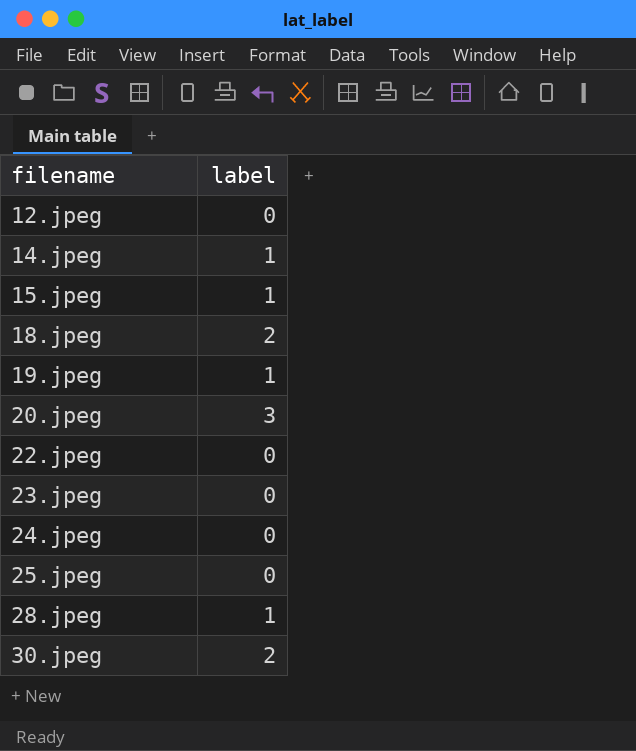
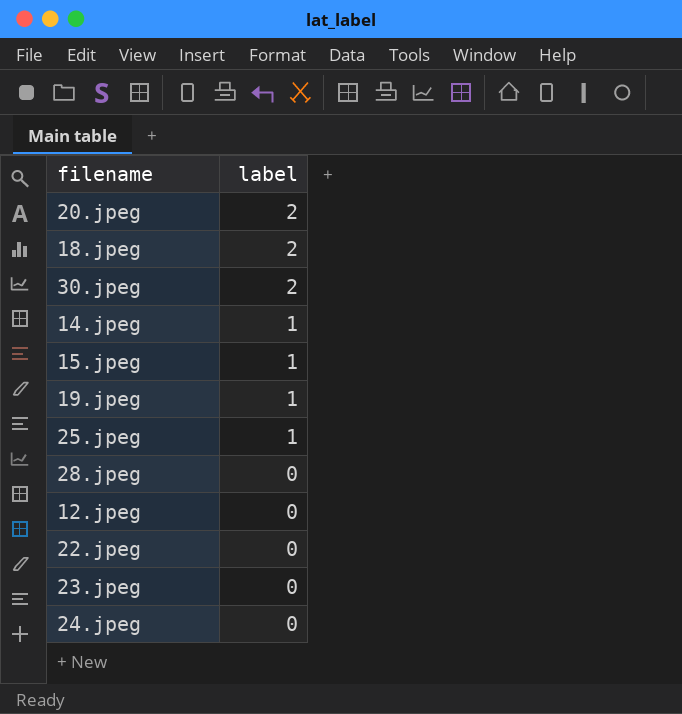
row order: filename ascending -> label descending
20.jpeg | label: 3 -> 2
25.jpeg | label: 0 -> 1
28.jpeg | label: 1 -> 0

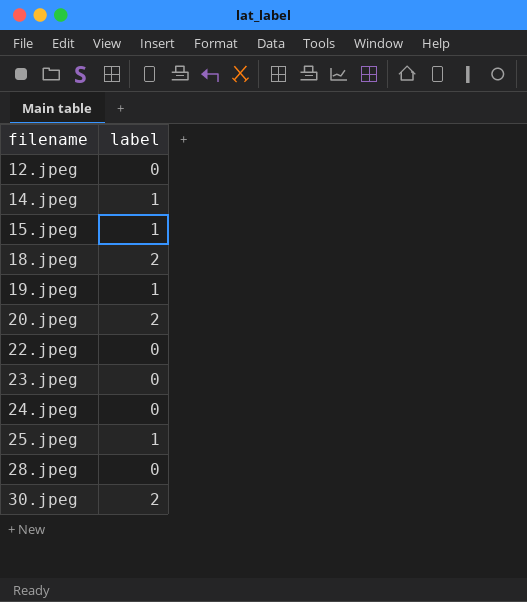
row order: label descending -> filename ascending

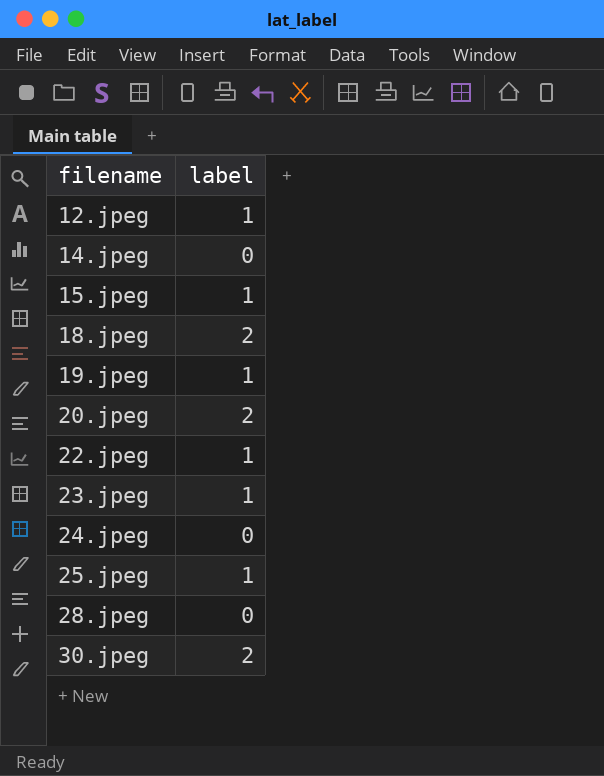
12.jpeg | label: 0 -> 1
14.jpeg | label: 1 -> 0
22.jpeg | label: 0 -> 1
23.jpeg | label: 0 -> 1

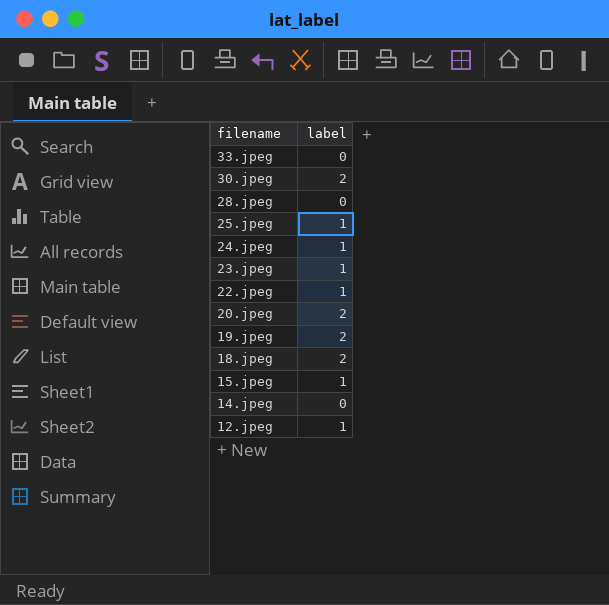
row order: filename ascending -> filename descending
row 33.jpeg: none -> 0
24.jpeg | label: 0 -> 1
19.jpeg | label: 1 -> 2

